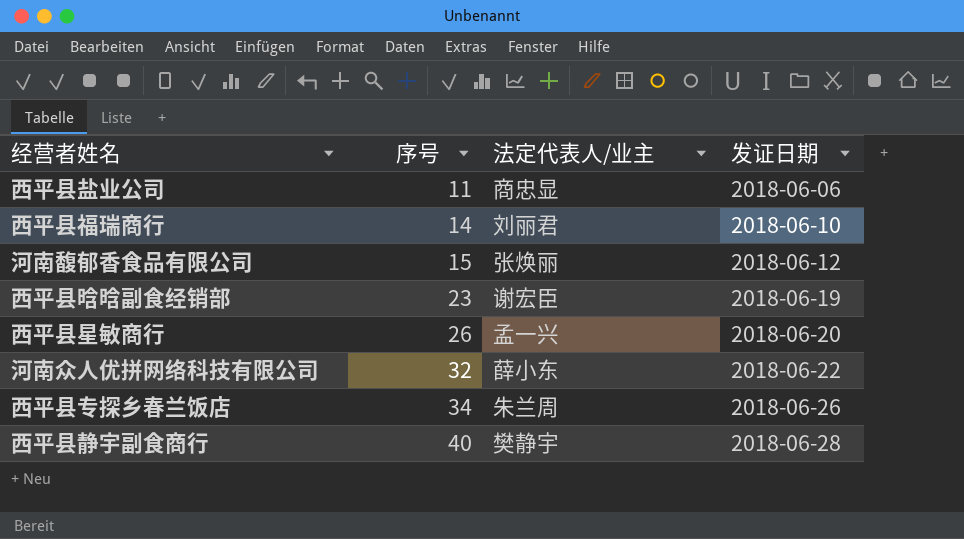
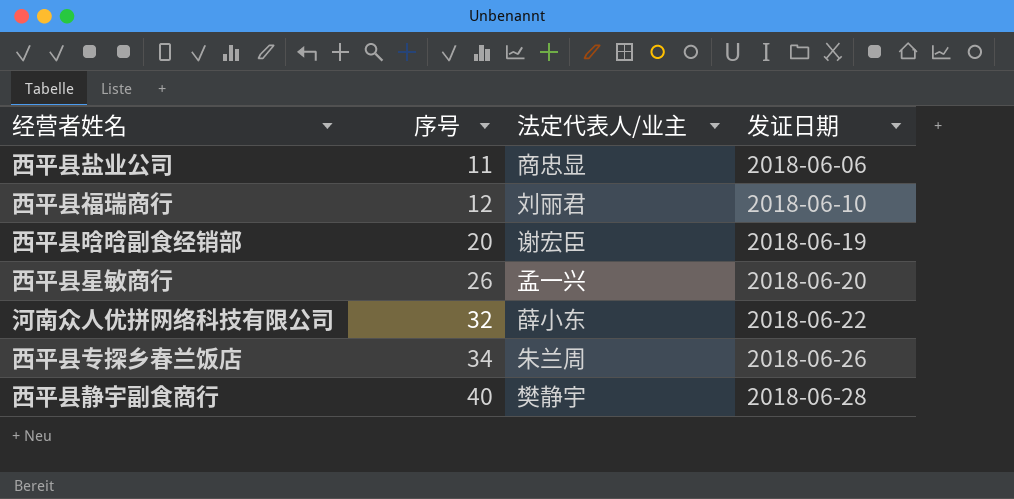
row 河南馥郁香食品有限公司: 15 | 张焕丽 | 2018-06-12 -> none
西平县福瑞商行 | 序号: 14 -> 12
西平县晗晗副食经销部 | 序号: 23 -> 20

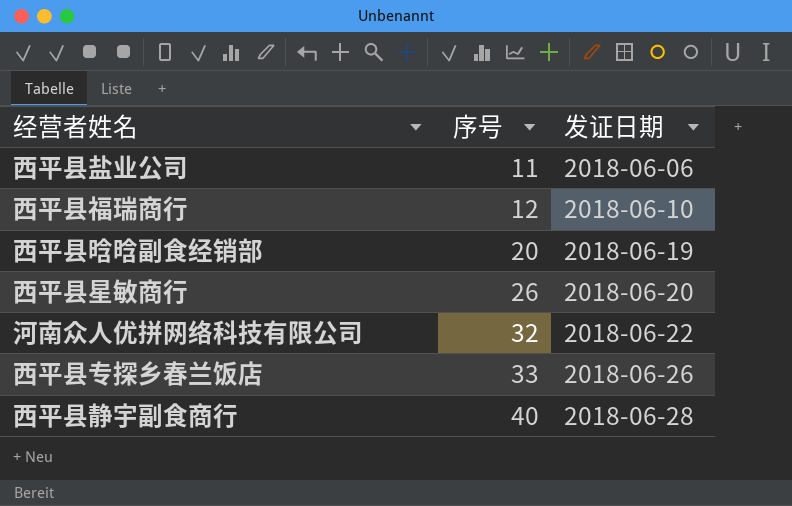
column 法定代表人/业主 | position: 3 -> none
西平县专探乡春兰饭店 | 序号: 34 -> 33

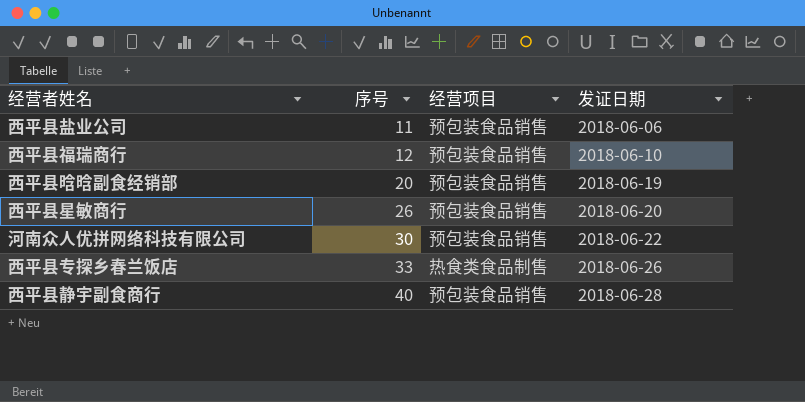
column 经营项目 | position: none -> 3
河南众人优拼网络科技有限公司 | 序号: 32 -> 30

